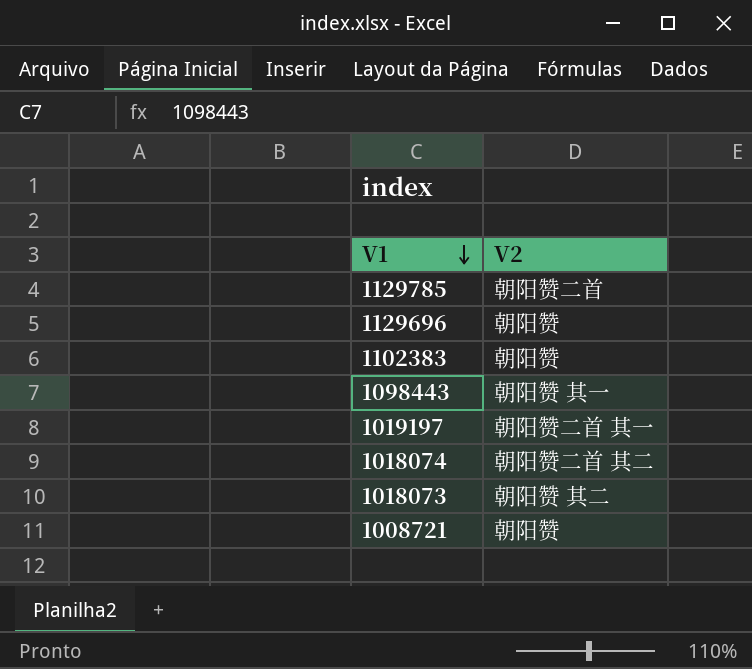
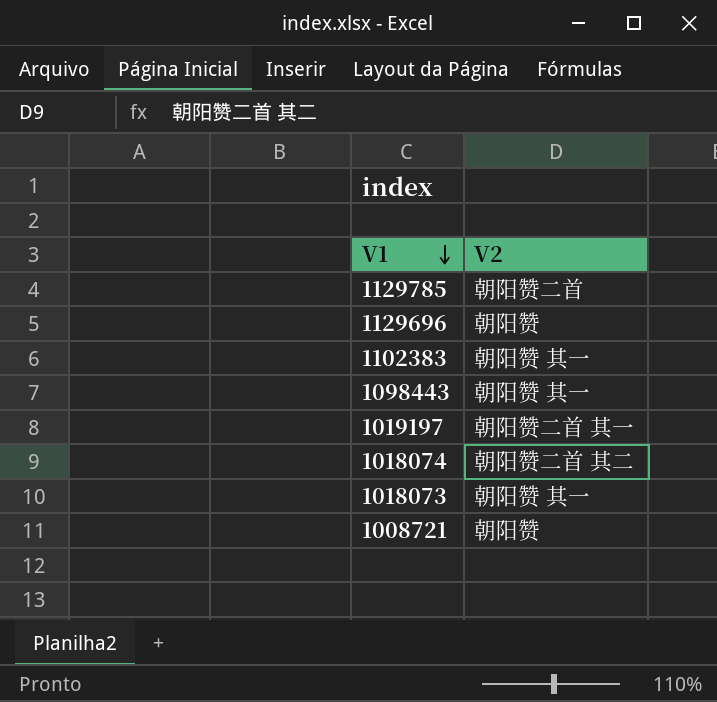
1102383 | V2: 朝阳赞 -> 朝阳赞 其一
1018073 | V2: 朝阳赞 其二 -> 朝阳赞 其一

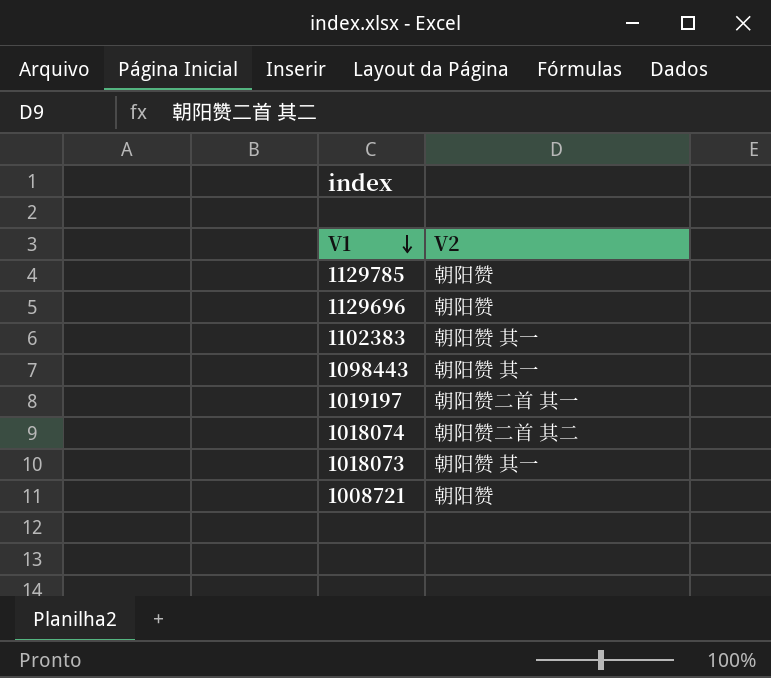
1129785 | V2: 朝阳赞二首 -> 朝阳赞

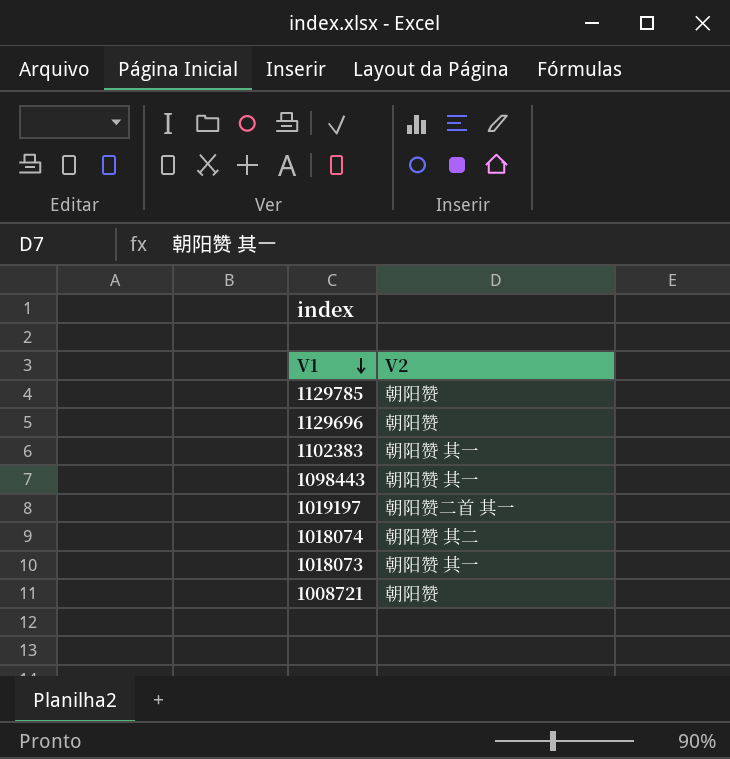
1018074 | V2: 朝阳赞二首 其二 -> 朝阳赞 其二

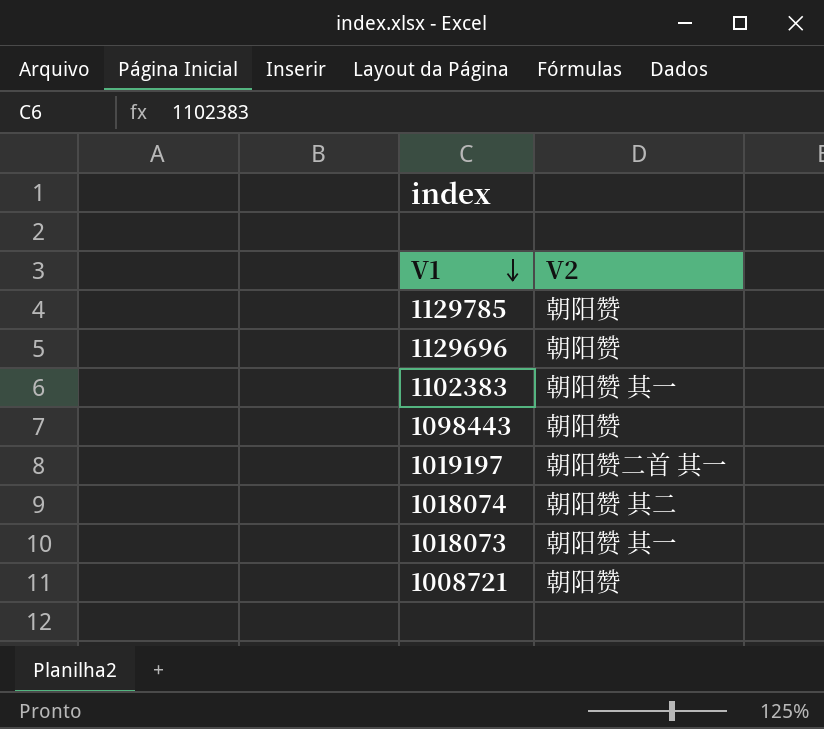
1098443 | V2: 朝阳赞 其一 -> 朝阳赞

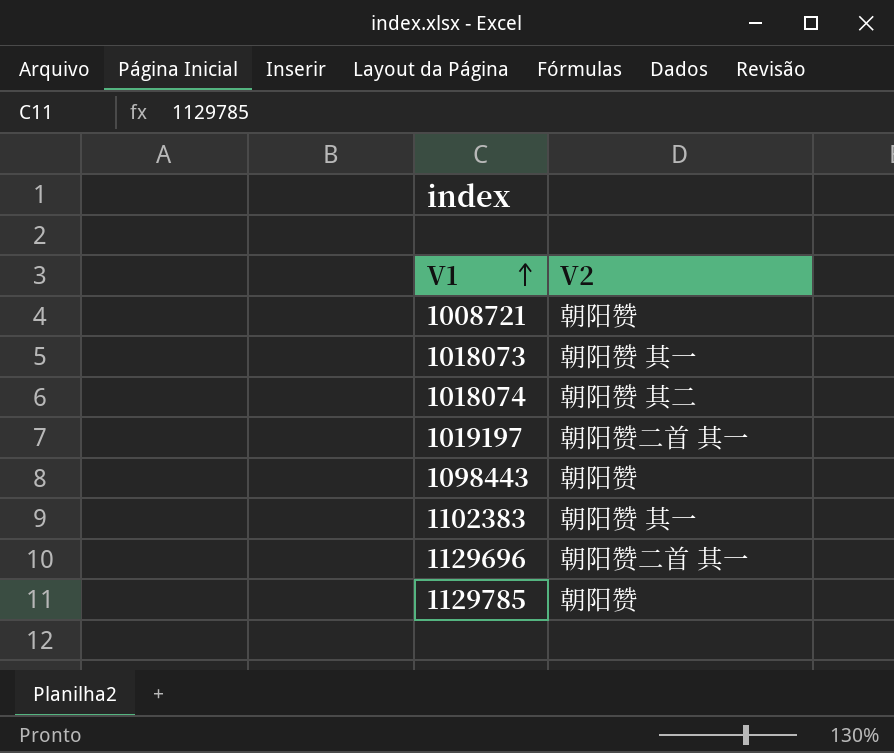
row order: V1 descending -> V1 ascending
1129696 | V2: 朝阳赞 -> 朝阳赞二首 其一

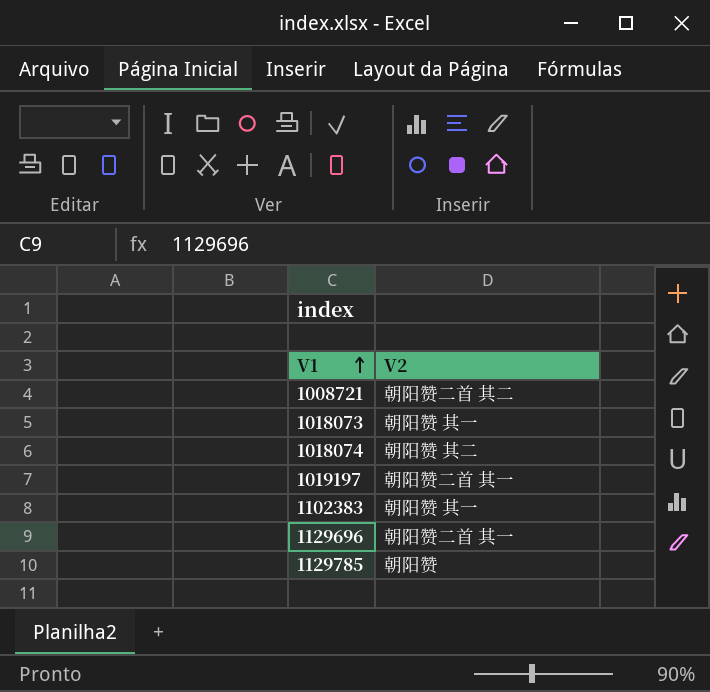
row 1098443: 朝阳赞 -> none
1008721 | V2: 朝阳赞 -> 朝阳赞二首 其二

